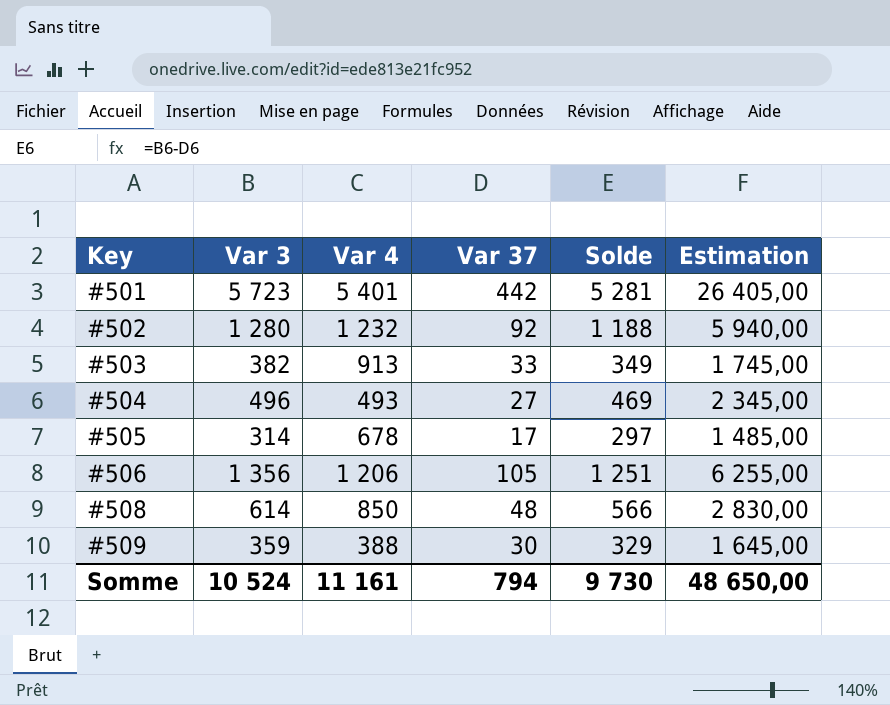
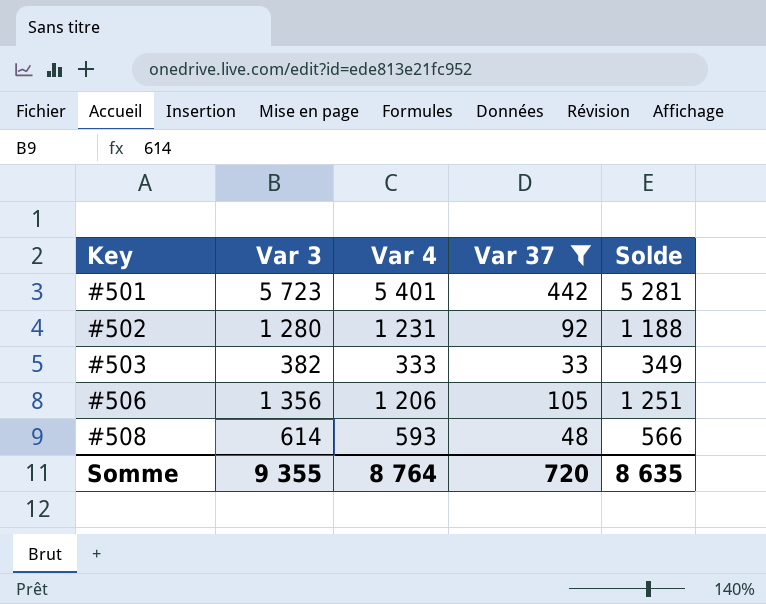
filter: none -> Var 37 >= 33
column Estimation | formula: [Solde] * 5 -> none
#502 | Var 4: 1 232 -> 1 231
#503 | Var 4: 913 -> 333
#508 | Var 4: 850 -> 593
Somme | Var 3: 10 524 -> 9 355
Somme | Var 4: 11 161 -> 8 764
Somme | Var 37: 794 -> 720
Somme | Solde: 9 730 -> 8 635

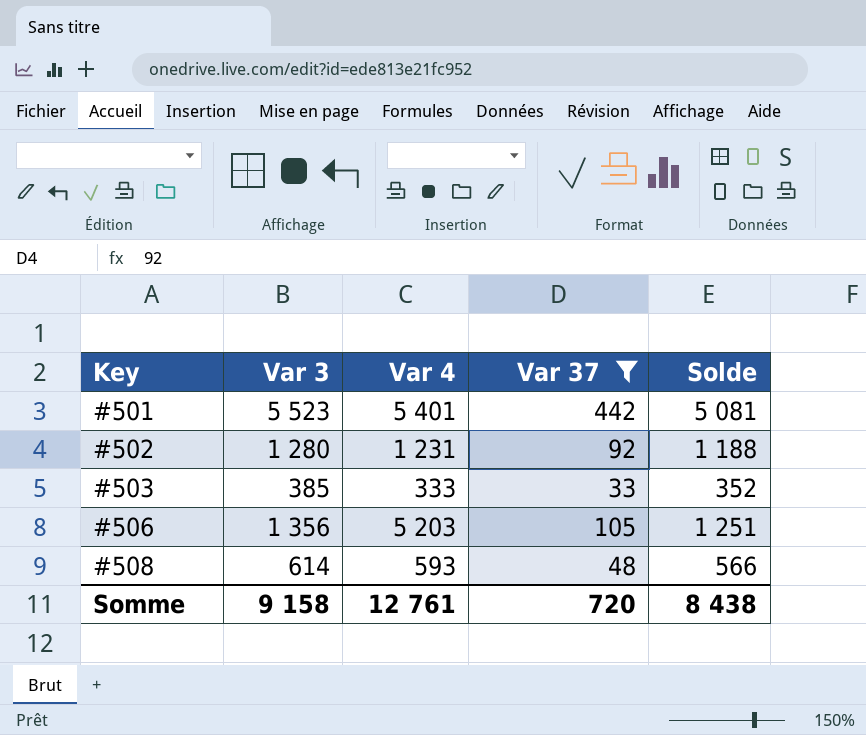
#501 | Var 3: 5 723 -> 5 523
#501 | Solde: 5 281 -> 5 081
#503 | Var 3: 382 -> 385
#503 | Solde: 349 -> 352
#506 | Var 4: 1 206 -> 5 203
Somme | Var 3: 9 355 -> 9 158
Somme | Var 4: 8 764 -> 12 761
Somme | Solde: 8 635 -> 8 438

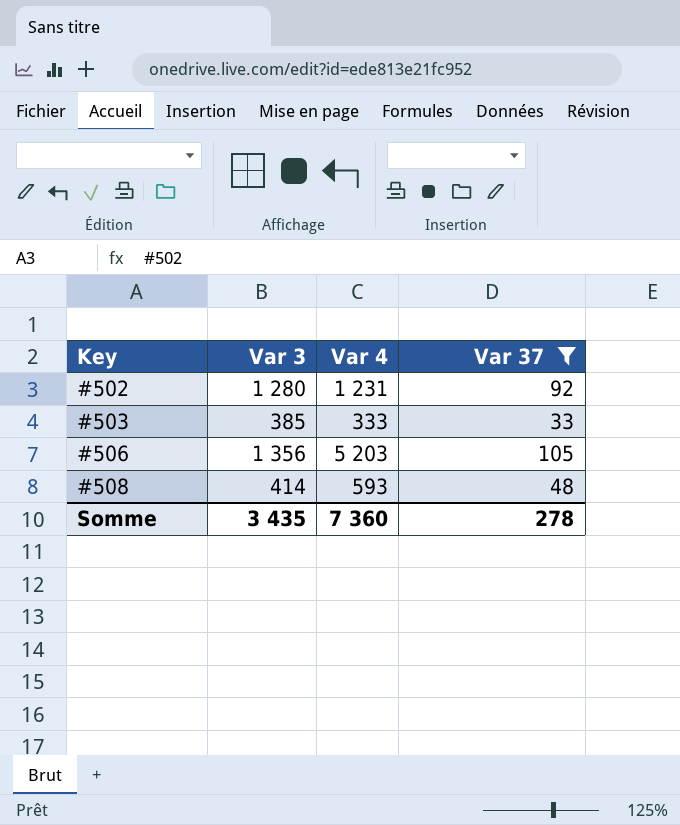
column Solde | formula: [Var 3] - [Var 37] -> none
row #501: 5 523 | 5 401 | 442 | 5 081 -> none
#508 | Var 3: 614 -> 414
Somme | Var 3: 9 158 -> 3 435
Somme | Var 4: 12 761 -> 7 360
Somme | Var 37: 720 -> 278

